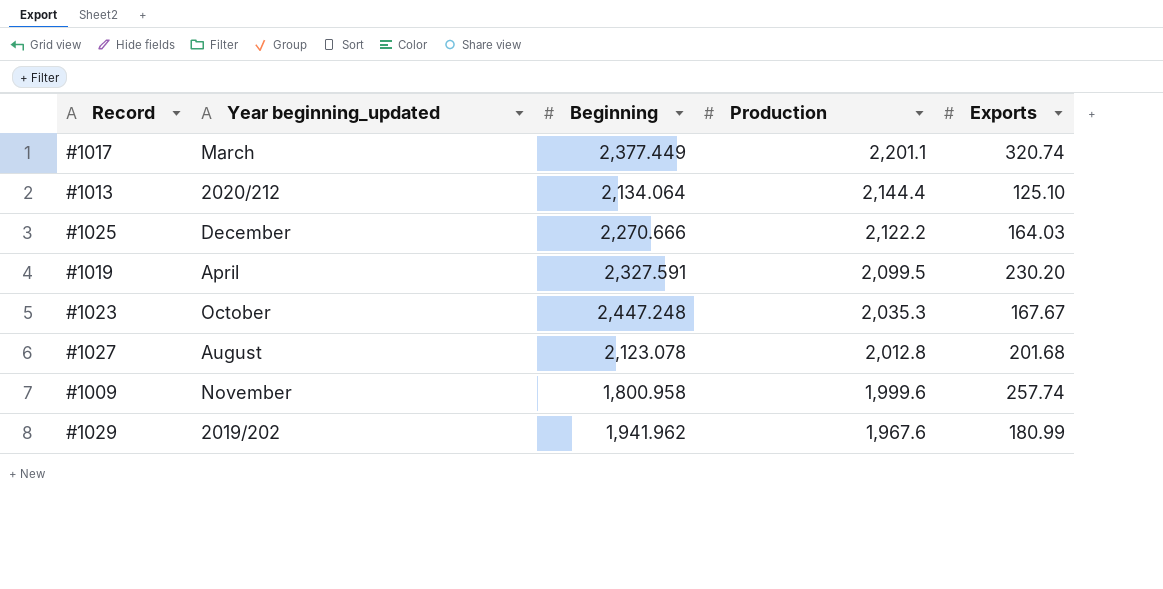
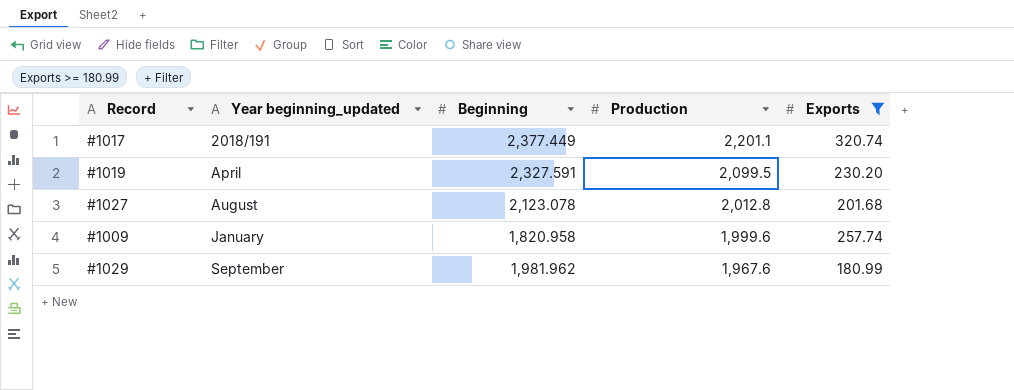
filter: none -> Exports >= 180.99
#1017 | Year beginning_updated: March -> 2018/191
#1009 | Year beginning_updated: November -> January
#1009 | Beginning: 1,800.958 -> 1,820.958
#1029 | Year beginning_updated: 2019/202 -> September
#1029 | Beginning: 1,941.962 -> 1,981.962

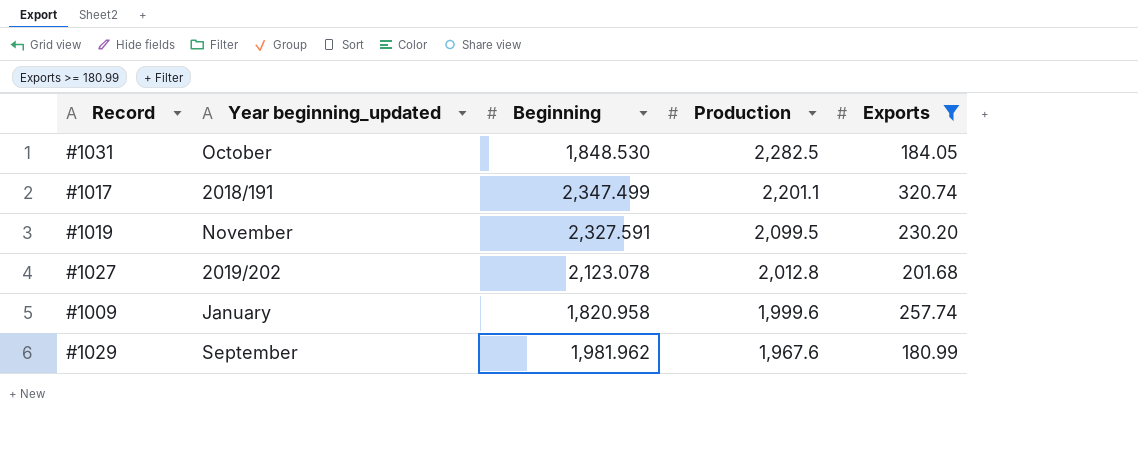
row #1031: none -> October | 1,848.530 | 2,282.5 | 184.05
#1017 | Beginning: 2,377.449 -> 2,347.499
#1019 | Year beginning_updated: April -> November
#1027 | Year beginning_updated: August -> 2019/202

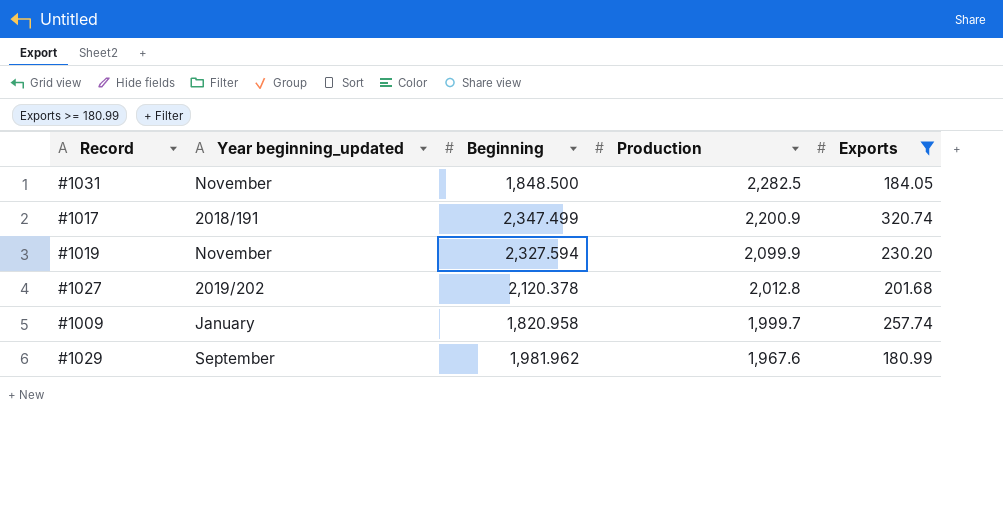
#1031 | Year beginning_updated: October -> November
#1031 | Beginning: 1,848.530 -> 1,848.500
#1017 | Production: 2,201.1 -> 2,200.9
#1019 | Beginning: 2,327.591 -> 2,327.594
#1019 | Production: 2,099.5 -> 2,099.9
#1027 | Beginning: 2,123.078 -> 2,120.378
#1009 | Production: 1,999.6 -> 1,999.7

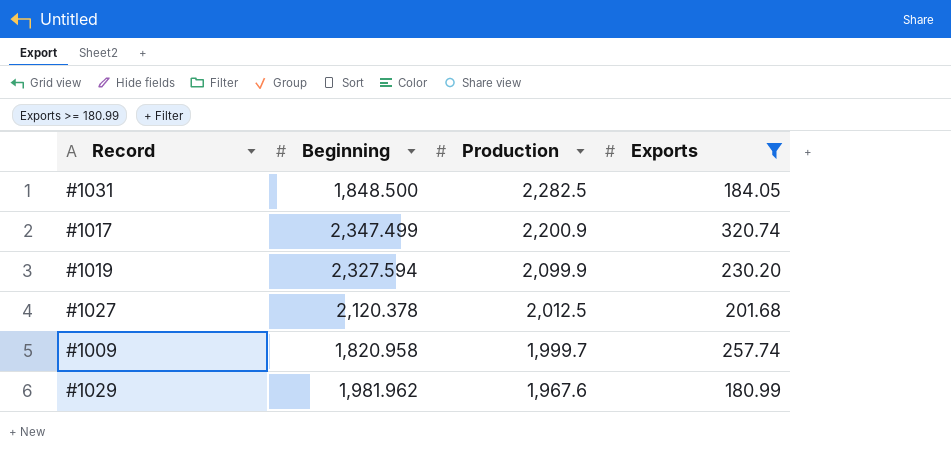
column Year beginning_updated | position: 2 -> none
#1027 | Production: 2,012.8 -> 2,012.5

